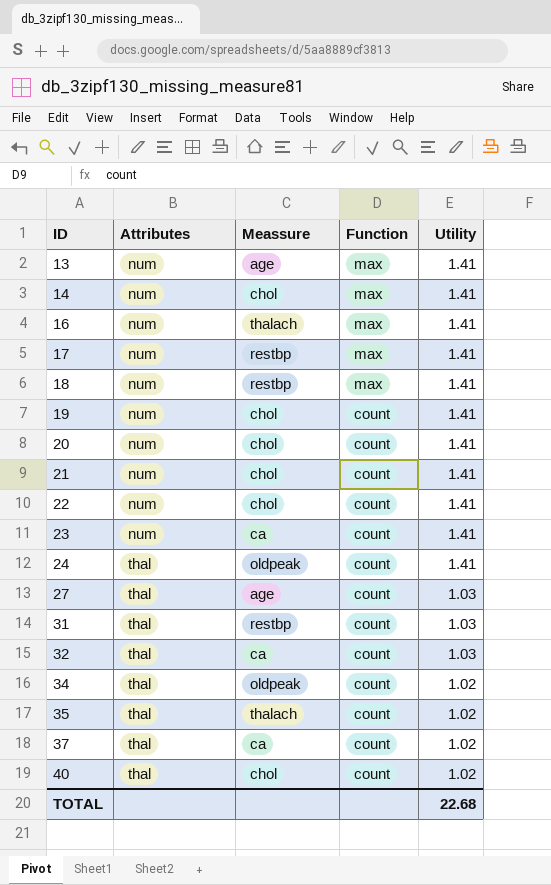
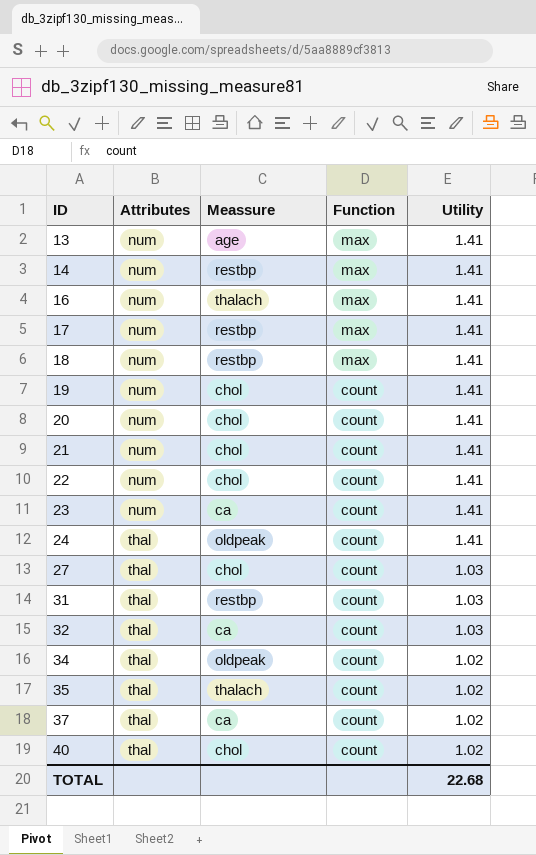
14 | Meassure: chol -> restbp
27 | Meassure: age -> chol

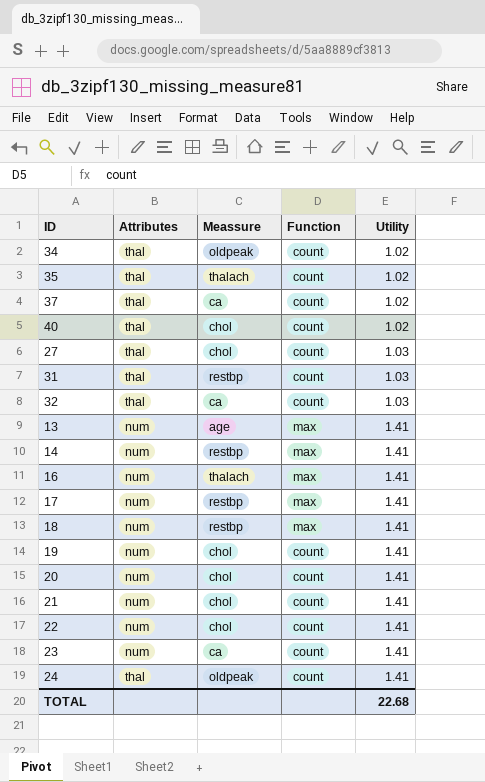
row order: ID ascending -> Utility ascending

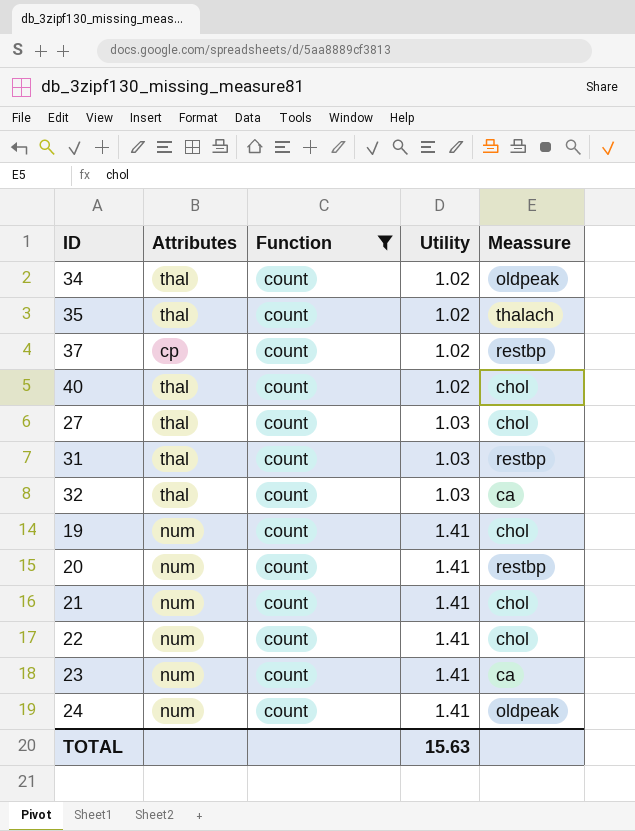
filter: none -> Function = count
column Meassure | position: 3 -> 5
37 | Attributes: thal -> cp
37 | Meassure: ca -> restbp
20 | Meassure: chol -> restbp
24 | Attributes: thal -> num
TOTAL | Utility: 22.68 -> 15.63

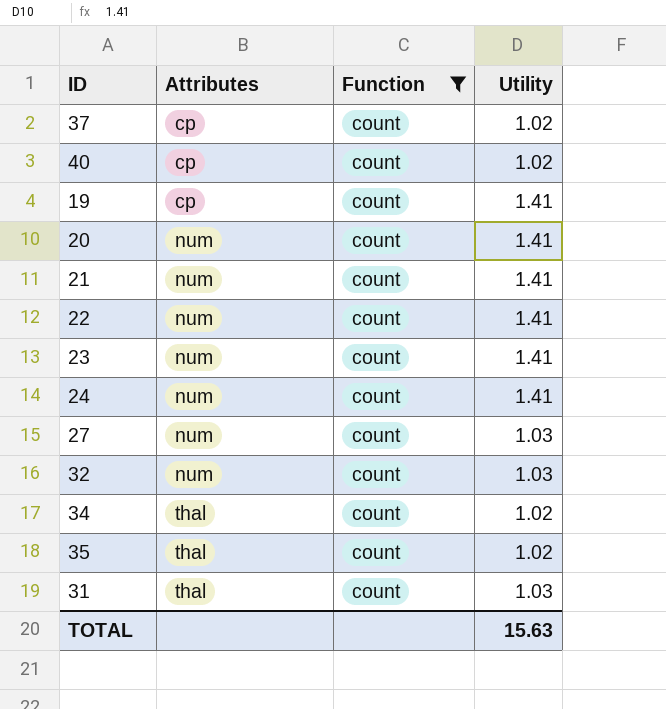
row order: Utility ascending -> Attributes ascending
column Meassure | position: 5 -> none
40 | Attributes: thal -> cp
19 | Attributes: num -> cp
27 | Attributes: thal -> num
32 | Attributes: thal -> num

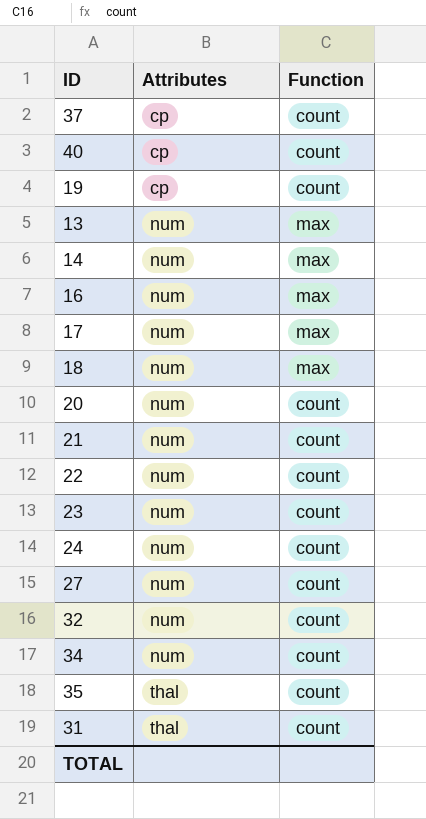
filter: Function = count -> none
column Utility | position: 4 -> none
34 | Attributes: thal -> num

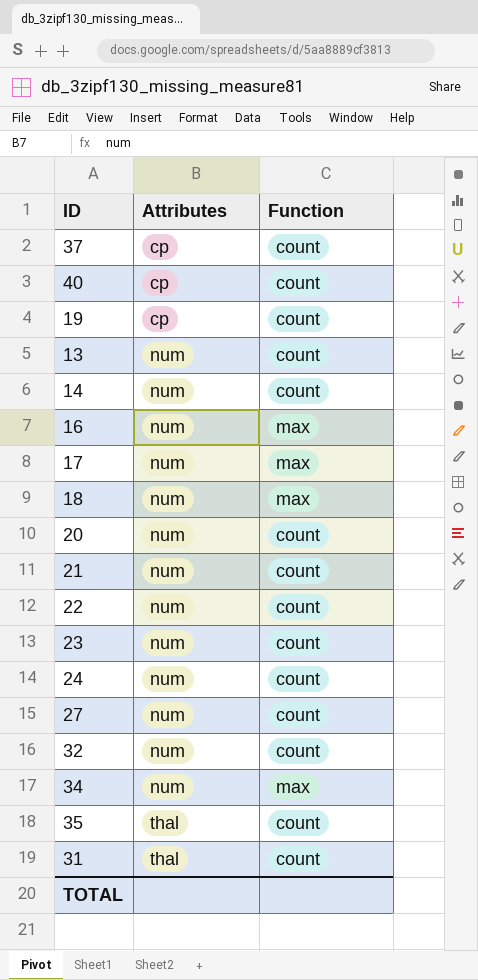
13 | Function: max -> count
14 | Function: max -> count
34 | Function: count -> max

